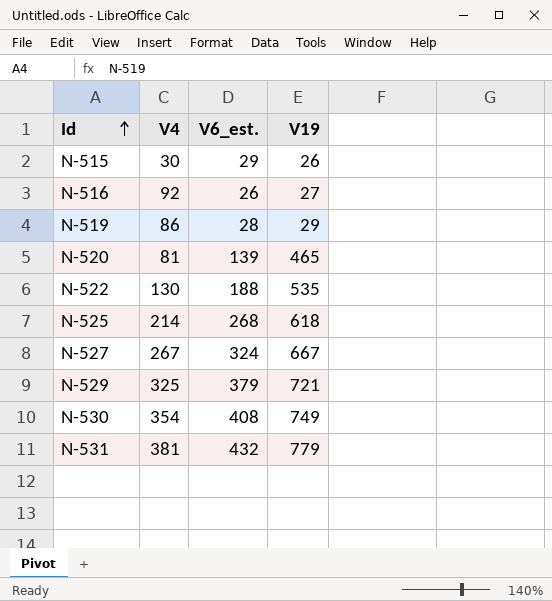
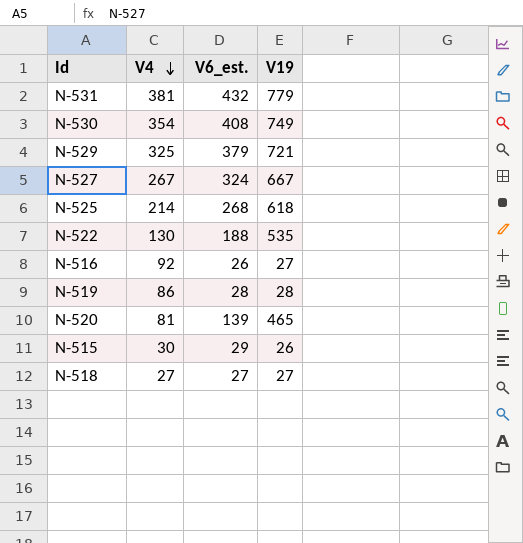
row order: Id ascending -> V4 descending
N-519 | V19: 29 -> 28
row N-518: none -> 27 | 27 | 27

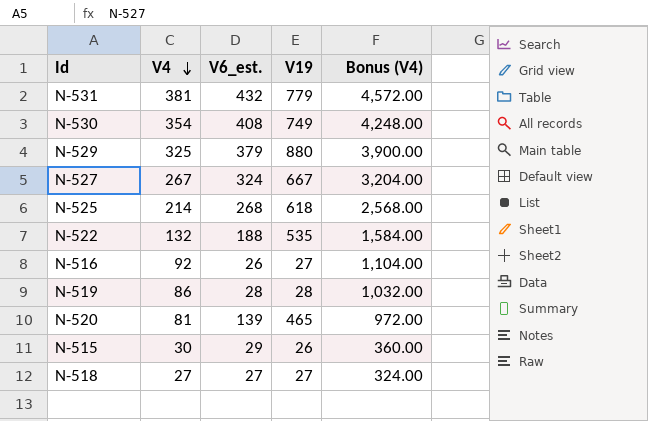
column Bonus (V4) | formula: none -> [V4] * 12
N-529 | V19: 721 -> 880
N-522 | V4: 130 -> 132

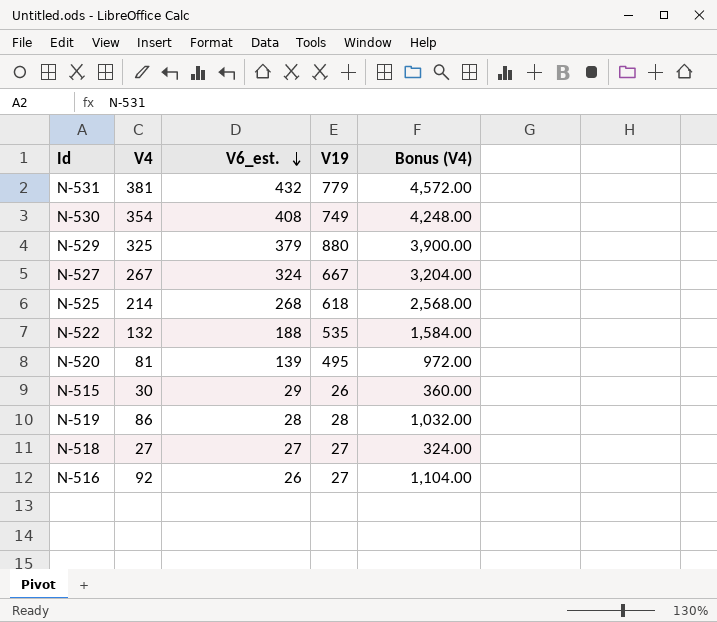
row order: V4 descending -> V6_est. descending
N-520 | V19: 465 -> 495

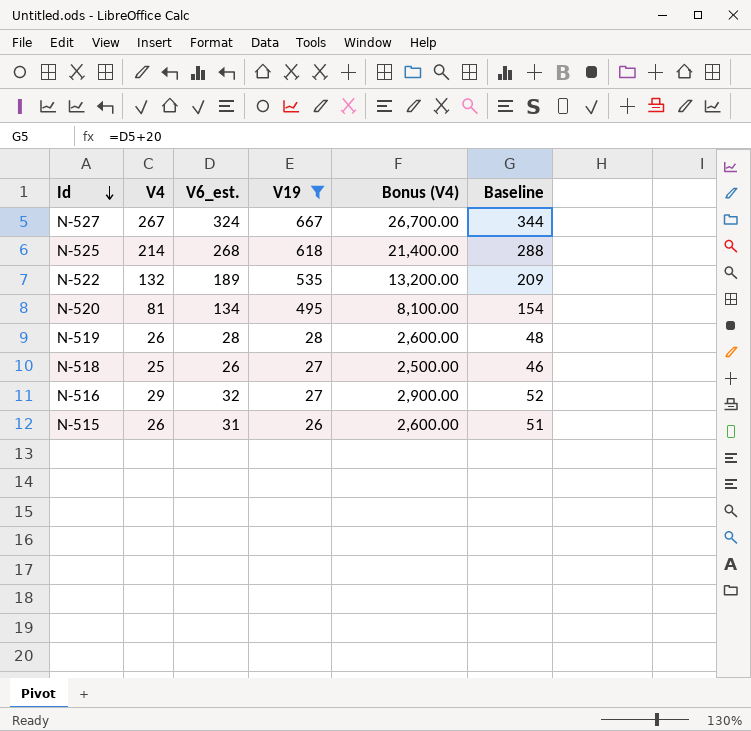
filter: none -> V19 <= 667
row order: V6_est. descending -> Id descending
column Bonus (V4) | formula: [V4] * 12 -> [V4] * 100
column Baseline | formula: none -> [V6_est.] + 20
N-522 | V6_est.: 188 -> 189
N-520 | V6_est.: 139 -> 134
N-519 | V4: 86 -> 26
N-518 | V4: 27 -> 25
N-518 | V6_est.: 27 -> 26
N-516 | V4: 92 -> 29
N-516 | V6_est.: 26 -> 32
N-515 | V4: 30 -> 26
N-515 | V6_est.: 29 -> 31

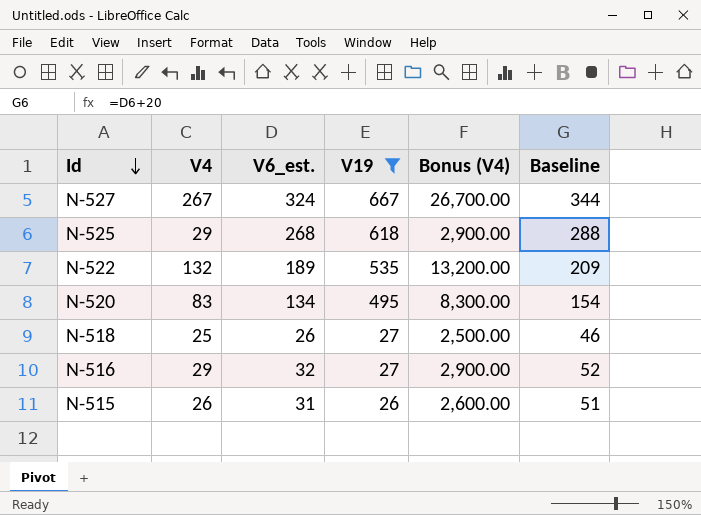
row N-519: 26 | 28 | 28 | 2,600.00 | 48 -> none
N-525 | V4: 214 -> 29
N-525 | Bonus (V4): 21,400.00 -> 2,900.00
N-520 | V4: 81 -> 83
N-520 | Bonus (V4): 8,100.00 -> 8,300.00

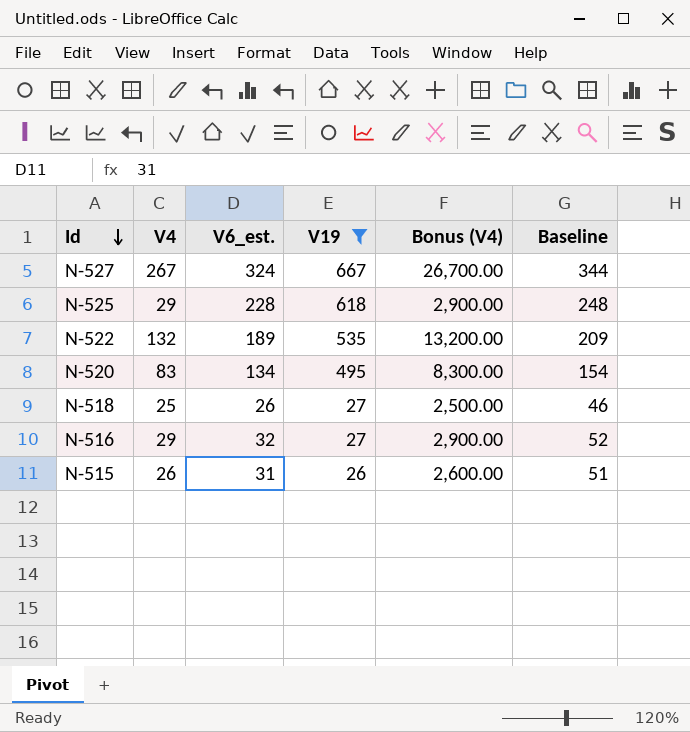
N-525 | V6_est.: 268 -> 228
N-525 | Baseline: 288 -> 248

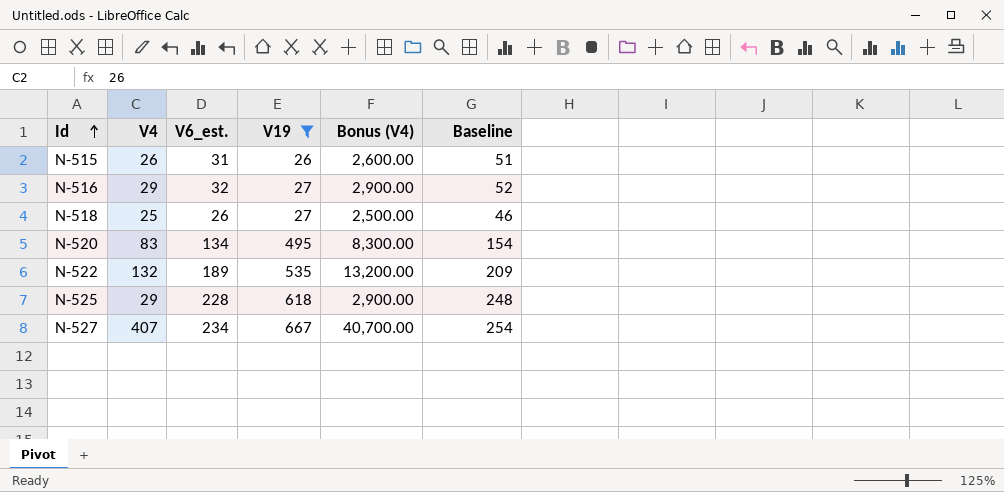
row order: Id descending -> Id ascending
N-527 | V4: 267 -> 407
N-527 | V6_est.: 324 -> 234
N-527 | Bonus (V4): 26,700.00 -> 40,700.00
N-527 | Baseline: 344 -> 254

